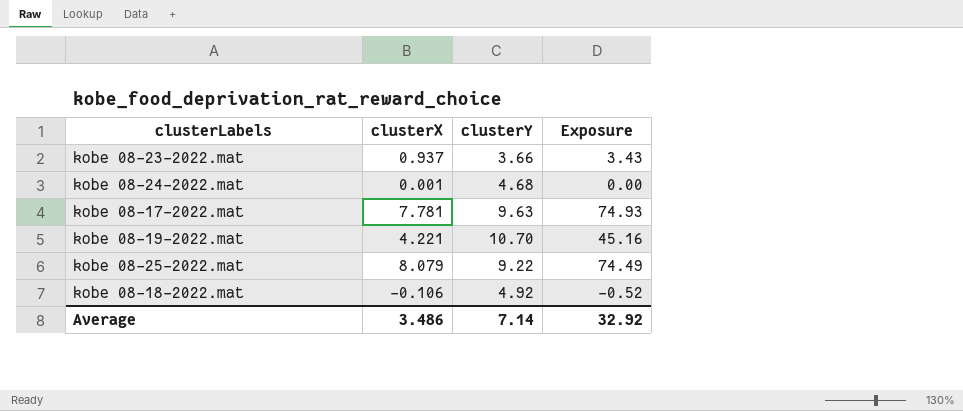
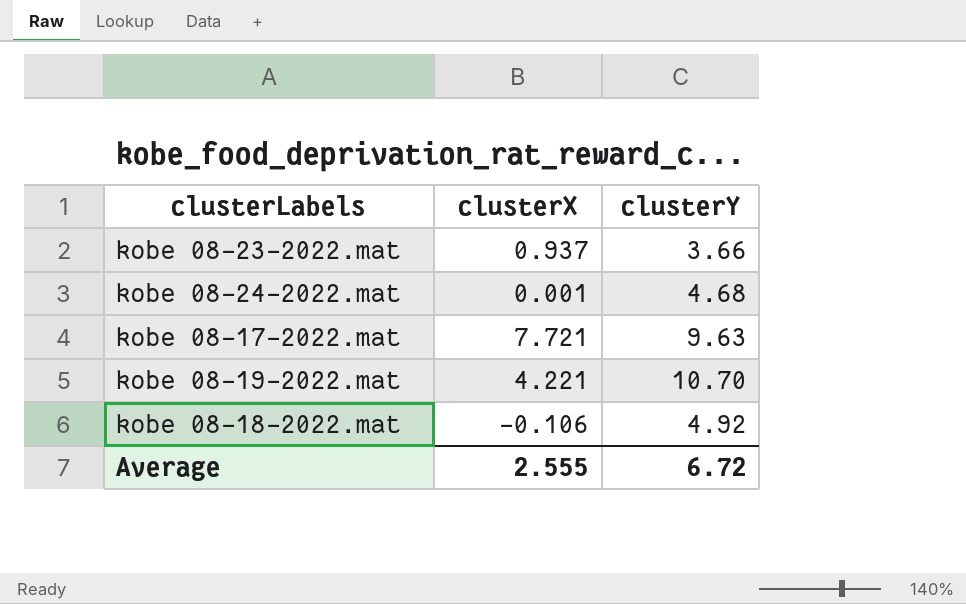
column Exposure | formula: [clusterX] * [clusterY] -> none
row kobe 08-25-2022.mat: 8.079 | 9.22 | 74.49 -> none
kobe 08-17-2022.mat | clusterX: 7.781 -> 7.721
Average | clusterX: 3.486 -> 2.555
Average | clusterY: 7.14 -> 6.72

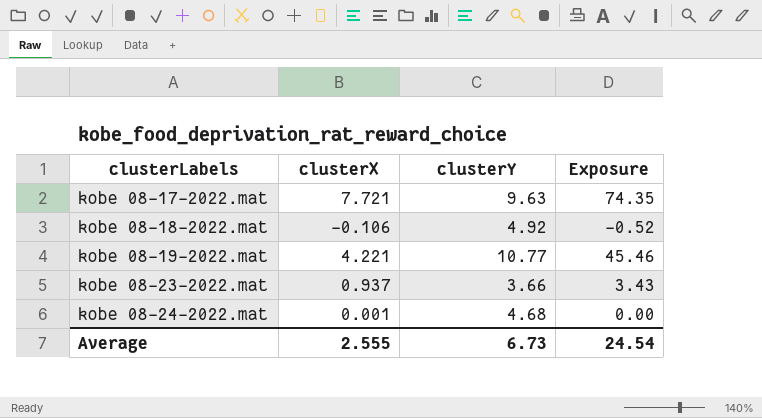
row order: none -> clusterLabels ascending
column Exposure | formula: none -> [clusterX] * [clusterY]
kobe 08-19-2022.mat | clusterY: 10.70 -> 10.77
Average | clusterY: 6.72 -> 6.73

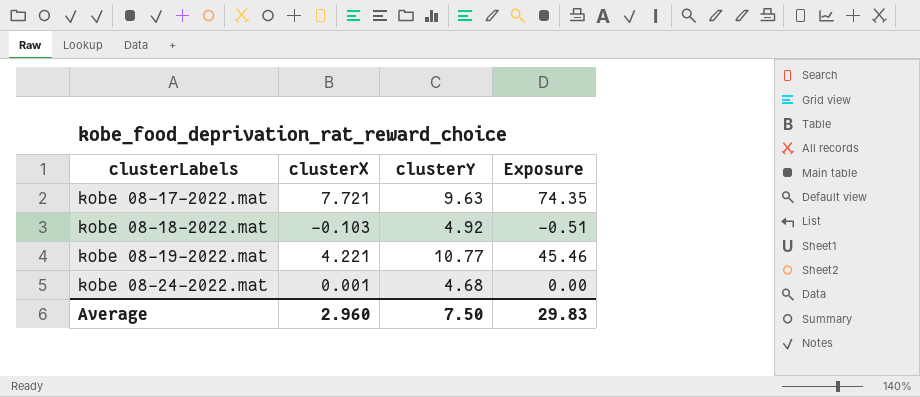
row kobe 08-23-2022.mat: 0.937 | 3.66 | 3.43 -> none
kobe 08-18-2022.mat | clusterX: -0.106 -> -0.103
kobe 08-18-2022.mat | Exposure: -0.52 -> -0.51
Average | clusterX: 2.555 -> 2.960
Average | clusterY: 6.73 -> 7.50
Average | Exposure: 24.54 -> 29.83

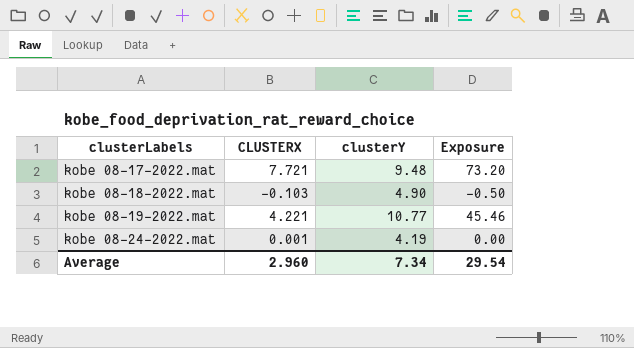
column name: clusterX -> CLUSTERX
kobe 08-17-2022.mat | clusterY: 9.63 -> 9.48
kobe 08-17-2022.mat | Exposure: 74.35 -> 73.20
kobe 08-18-2022.mat | clusterY: 4.92 -> 4.90
kobe 08-18-2022.mat | Exposure: -0.51 -> -0.50
kobe 08-24-2022.mat | clusterY: 4.68 -> 4.19
Average | clusterY: 7.50 -> 7.34
Average | Exposure: 29.83 -> 29.54

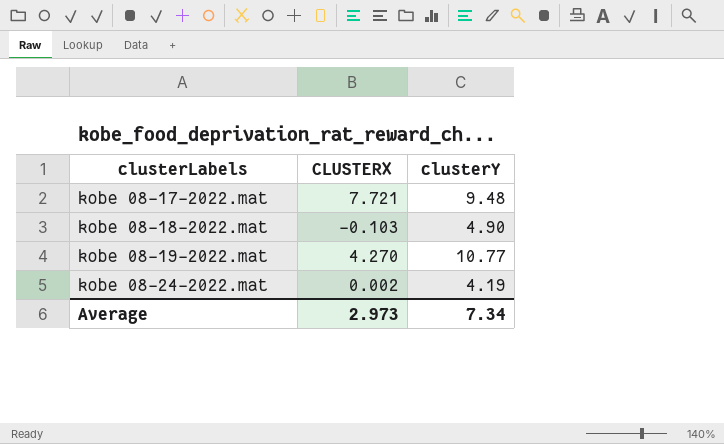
column Exposure | formula: [CLUSTERX] * [clusterY] -> none
kobe 08-19-2022.mat | CLUSTERX: 4.221 -> 4.270
kobe 08-24-2022.mat | CLUSTERX: 0.001 -> 0.002
Average | CLUSTERX: 2.960 -> 2.973

